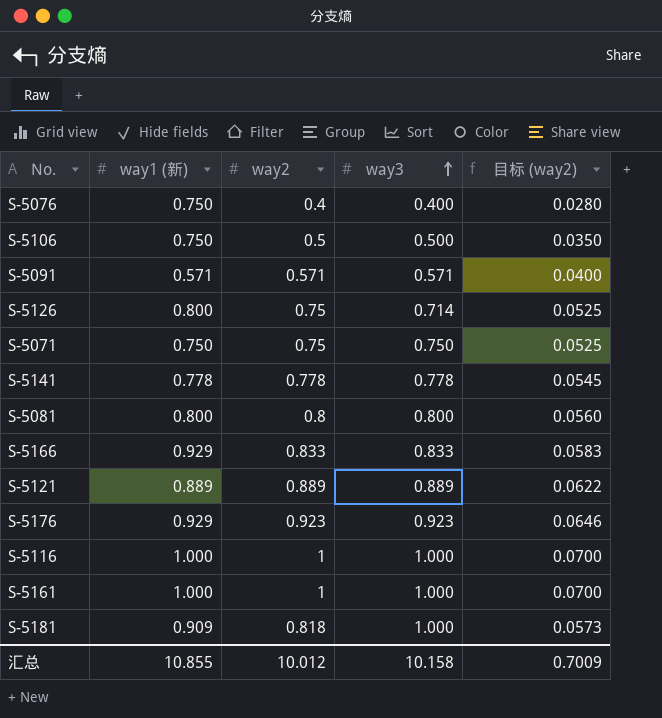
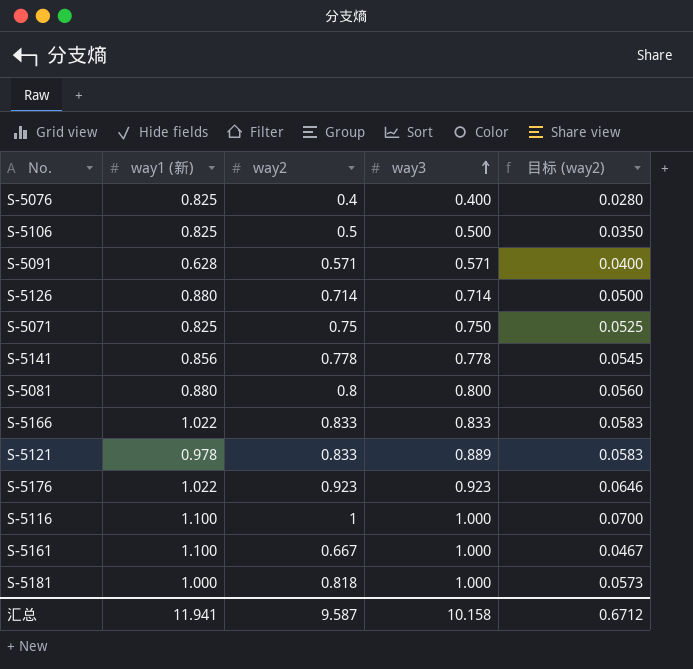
S-5076 | way1 (新): 0.750 -> 0.825
S-5106 | way1 (新): 0.750 -> 0.825
S-5091 | way1 (新): 0.571 -> 0.628
S-5126 | way1 (新): 0.800 -> 0.880
S-5126 | way2: 0.75 -> 0.714
S-5126 | 目标 (way2): 0.0525 -> 0.0500
S-5071 | way1 (新): 0.750 -> 0.825
S-5141 | way1 (新): 0.778 -> 0.856
S-5081 | way1 (新): 0.800 -> 0.880
S-5166 | way1 (新): 0.929 -> 1.022
S-5121 | way1 (新): 0.889 -> 0.978
S-5121 | way2: 0.889 -> 0.833
S-5121 | 目标 (way2): 0.0622 -> 0.0583
S-5176 | way1 (新): 0.929 -> 1.022
S-5116 | way1 (新): 1.000 -> 1.100
S-5161 | way1 (新): 1.000 -> 1.100
S-5161 | way2: 1 -> 0.667
S-5161 | 目标 (way2): 0.0700 -> 0.0467
S-5181 | way1 (新): 0.909 -> 1.000
汇总 | way1 (新): 10.855 -> 11.941
汇总 | way2: 10.012 -> 9.587
汇总 | 目标 (way2): 0.7009 -> 0.6712

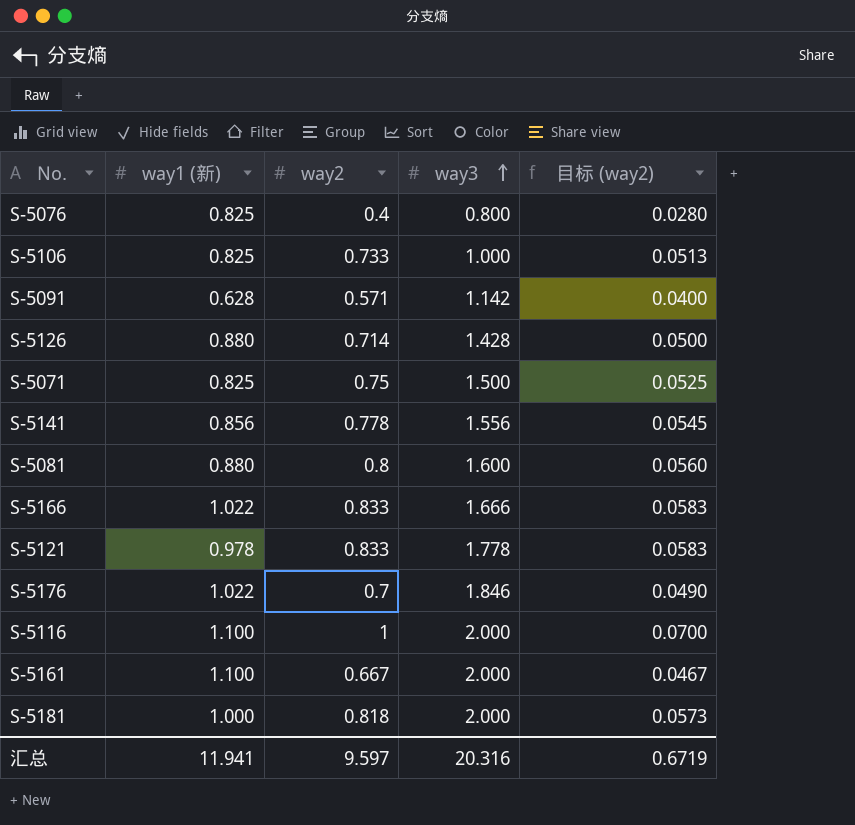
S-5076 | way3: 0.400 -> 0.800
S-5106 | way2: 0.5 -> 0.733
S-5106 | way3: 0.500 -> 1.000
S-5106 | 目标 (way2): 0.0350 -> 0.0513
S-5091 | way3: 0.571 -> 1.142
S-5126 | way3: 0.714 -> 1.428
S-5071 | way3: 0.750 -> 1.500
S-5141 | way3: 0.778 -> 1.556
S-5081 | way3: 0.800 -> 1.600
S-5166 | way3: 0.833 -> 1.666
S-5121 | way3: 0.889 -> 1.778
S-5176 | way2: 0.923 -> 0.7
S-5176 | way3: 0.923 -> 1.846
S-5176 | 目标 (way2): 0.0646 -> 0.0490
S-5116 | way3: 1.000 -> 2.000
S-5161 | way3: 1.000 -> 2.000
S-5181 | way3: 1.000 -> 2.000
汇总 | way2: 9.587 -> 9.597
汇总 | way3: 10.158 -> 20.316
汇总 | 目标 (way2): 0.6712 -> 0.6719

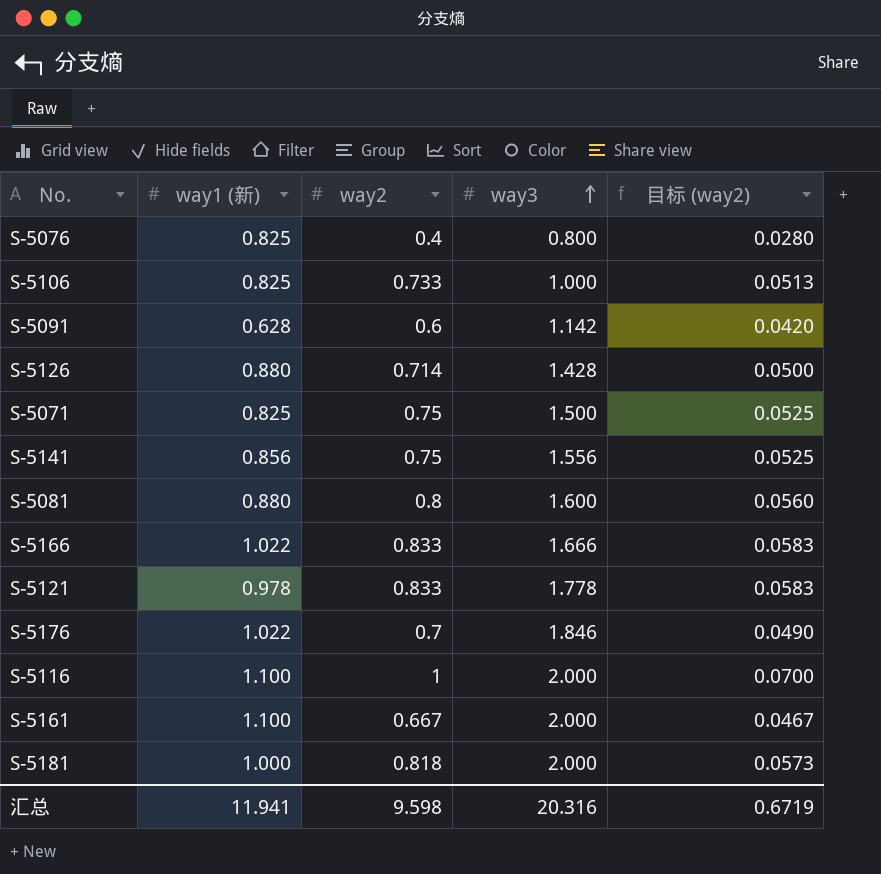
S-5091 | way2: 0.571 -> 0.6
S-5091 | 目标 (way2): 0.0400 -> 0.0420
S-5141 | way2: 0.778 -> 0.75
S-5141 | 目标 (way2): 0.0545 -> 0.0525
汇总 | way2: 9.597 -> 9.598

